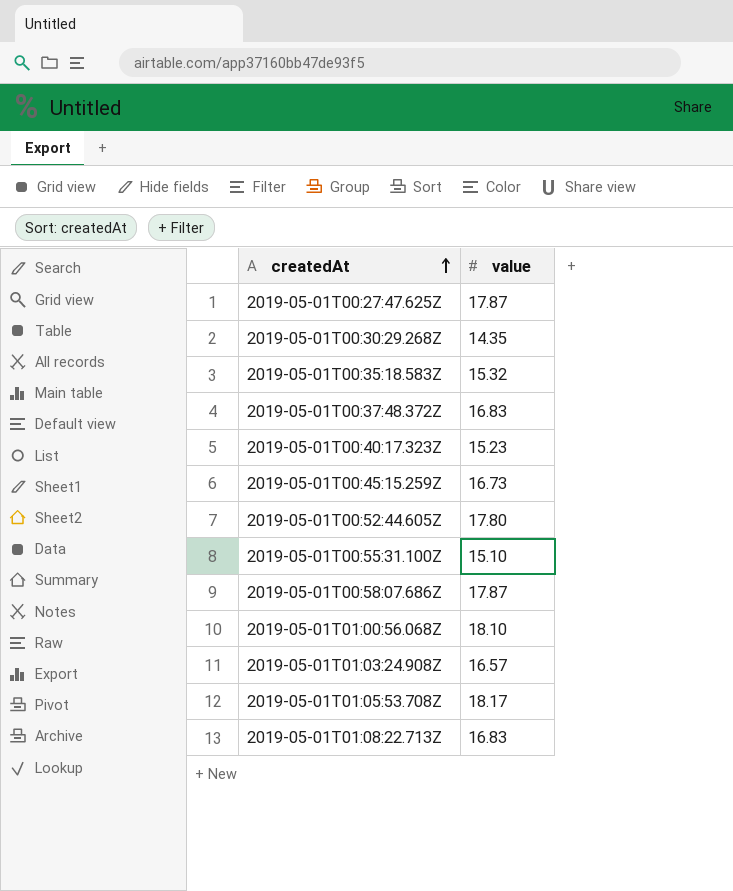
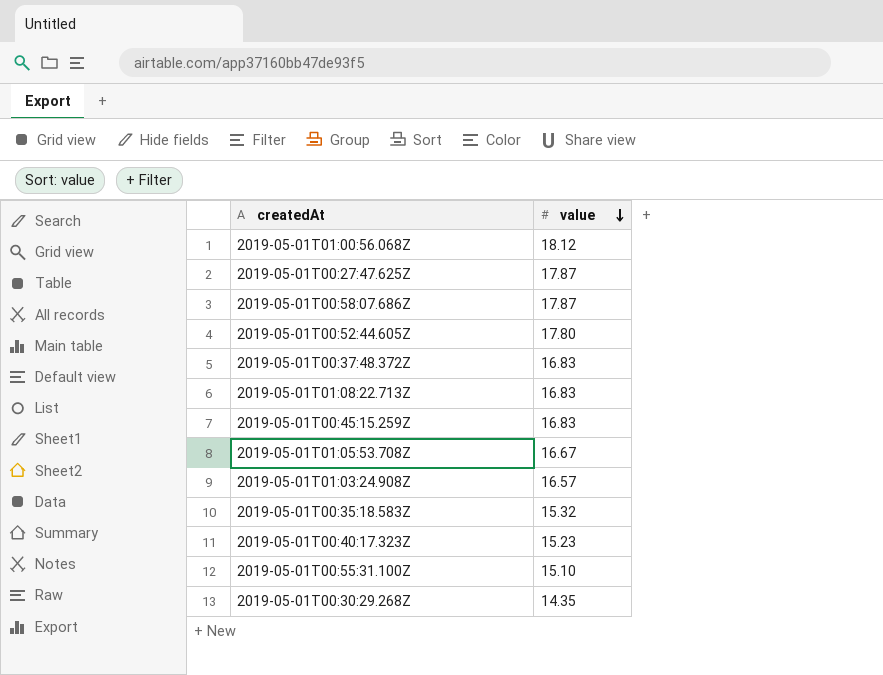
row order: createdAt ascending -> value descending
2019-05-01T01:00:56.068Z | value: 18.10 -> 18.12
2019-05-01T00:45:15.259Z | value: 16.73 -> 16.83
2019-05-01T01:05:53.708Z | value: 18.17 -> 16.67

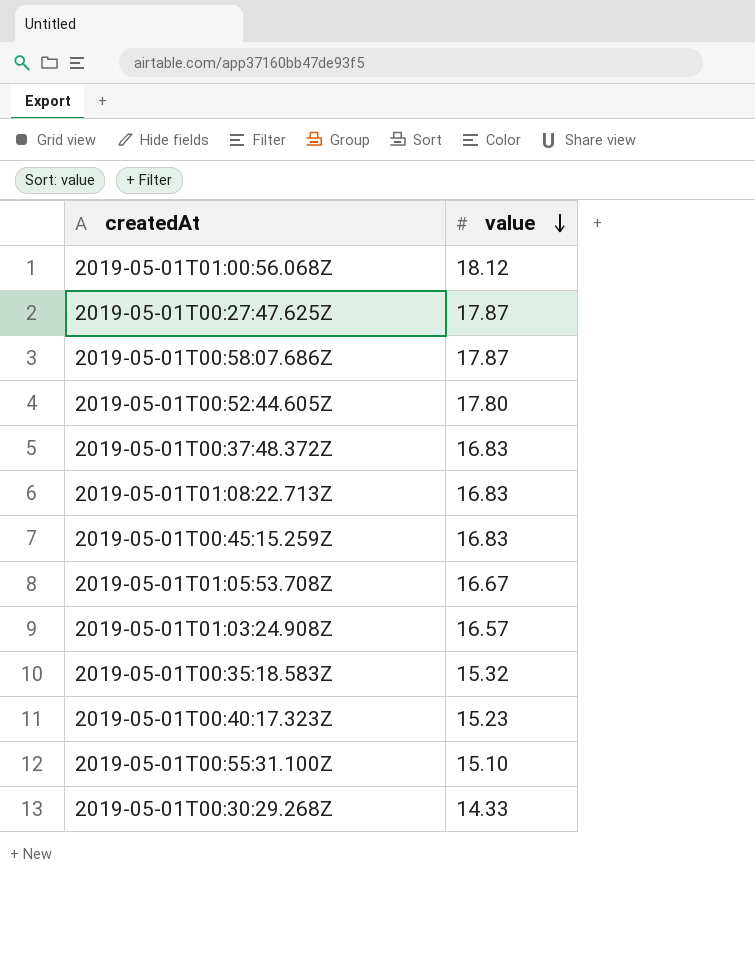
2019-05-01T00:30:29.268Z | value: 14.35 -> 14.33

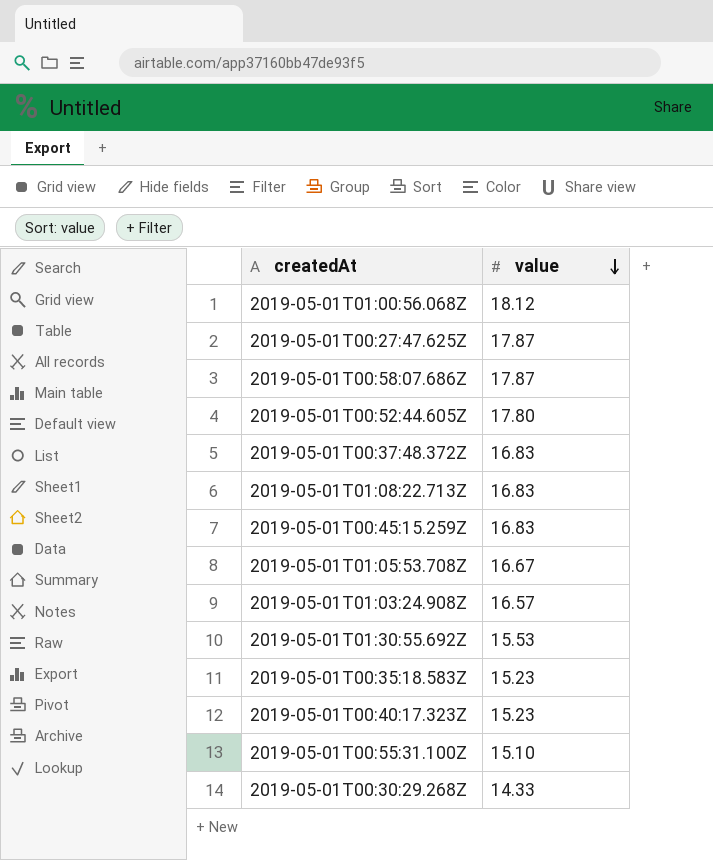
row 2019-05-01T01:30:55.692Z: none -> 15.53
2019-05-01T00:35:18.583Z | value: 15.32 -> 15.23

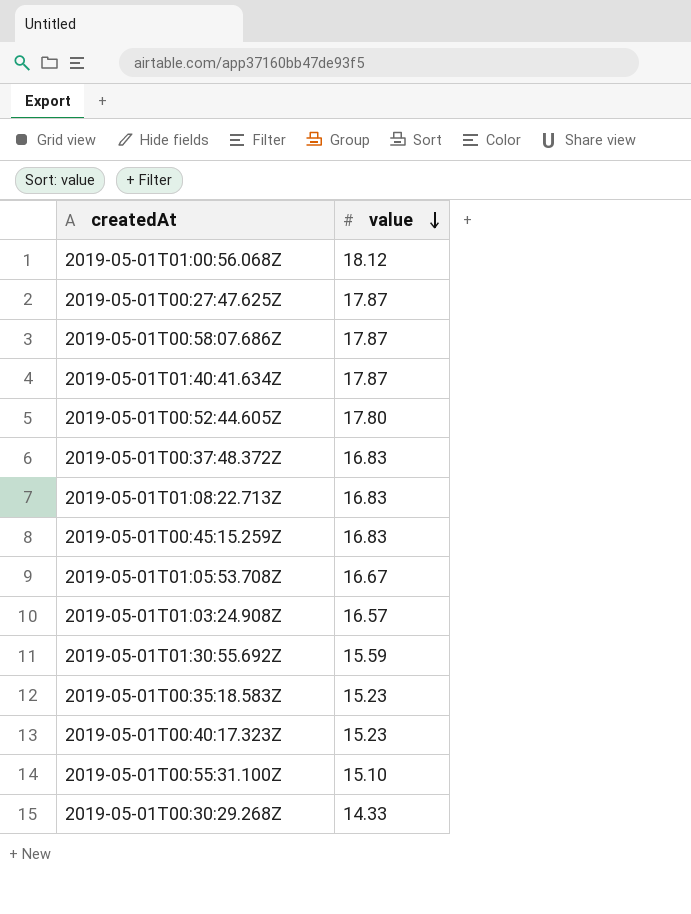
row 2019-05-01T01:40:41.634Z: none -> 17.87
2019-05-01T01:30:55.692Z | value: 15.53 -> 15.59

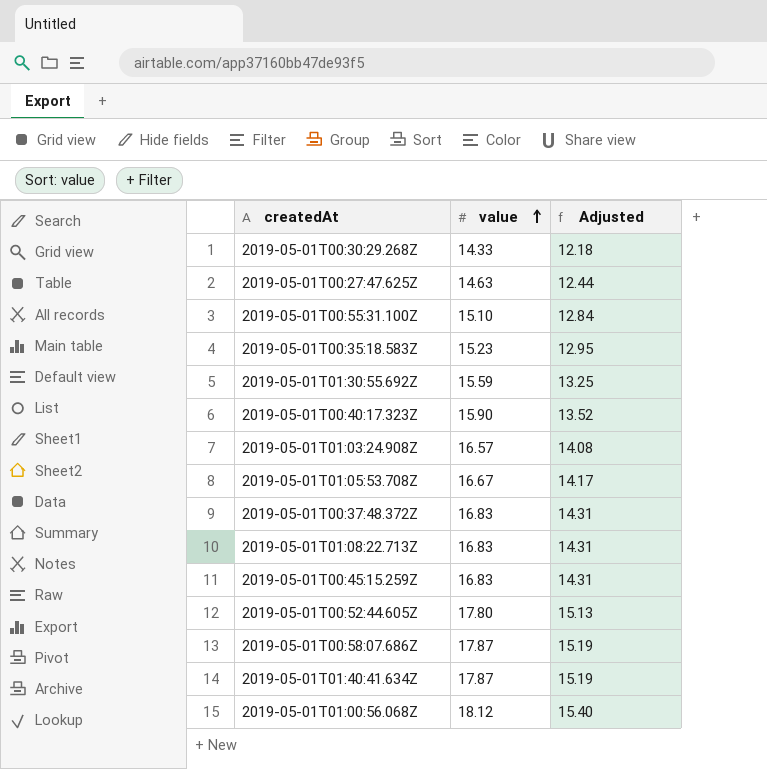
row order: value descending -> value ascending
column Adjusted | formula: none -> [value] * 0.85
2019-05-01T00:27:47.625Z | value: 17.87 -> 14.63
2019-05-01T00:40:17.323Z | value: 15.23 -> 15.90

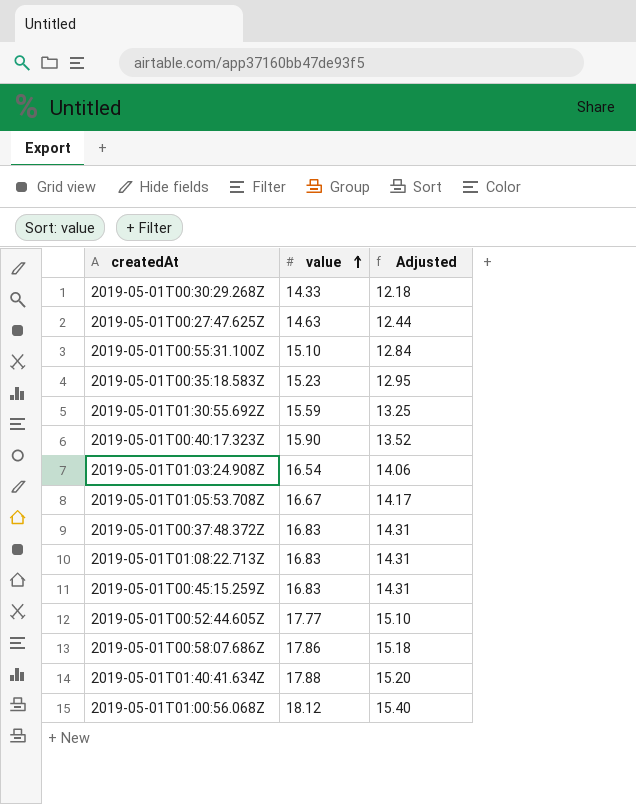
2019-05-01T01:03:24.908Z | value: 16.57 -> 16.54
2019-05-01T01:03:24.908Z | Adjusted: 14.08 -> 14.06
2019-05-01T00:52:44.605Z | value: 17.80 -> 17.77
2019-05-01T00:52:44.605Z | Adjusted: 15.13 -> 15.10
2019-05-01T00:58:07.686Z | value: 17.87 -> 17.86
2019-05-01T00:58:07.686Z | Adjusted: 15.19 -> 15.18
2019-05-01T01:40:41.634Z | value: 17.87 -> 17.88
2019-05-01T01:40:41.634Z | Adjusted: 15.19 -> 15.20

